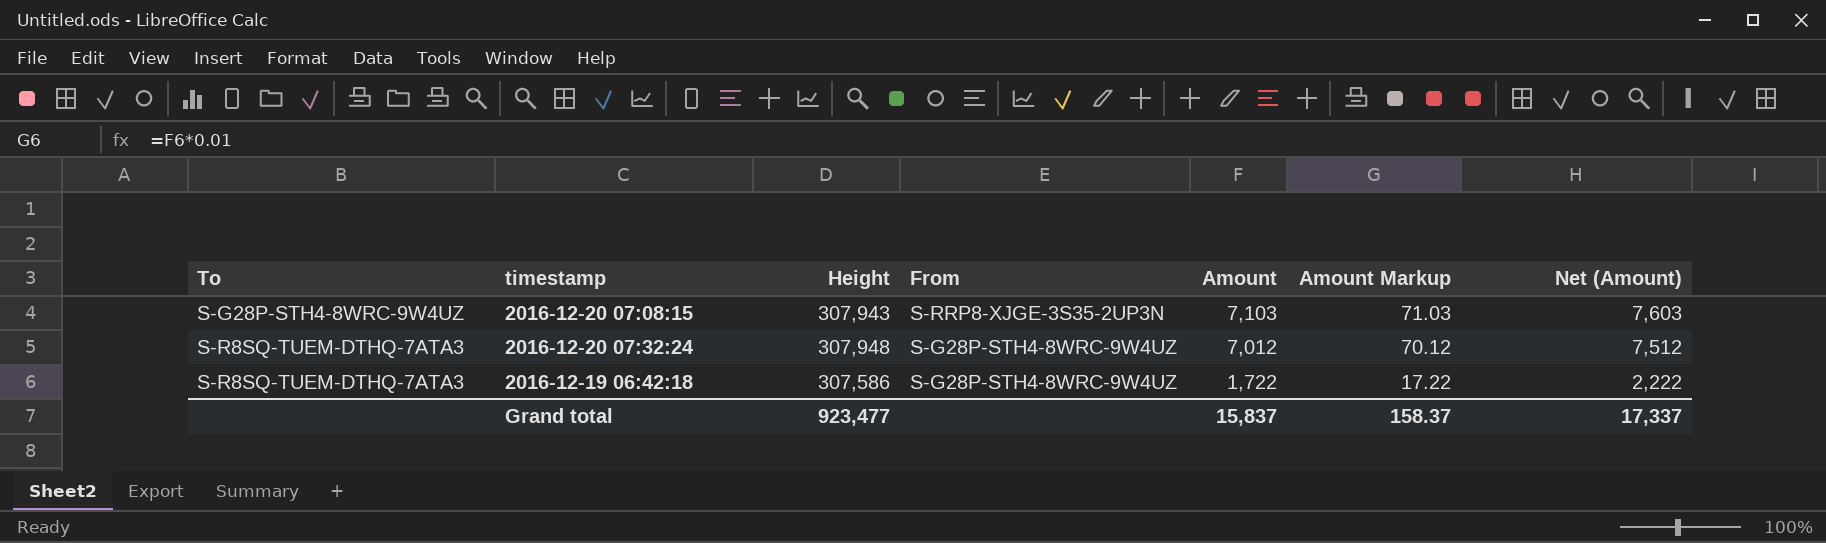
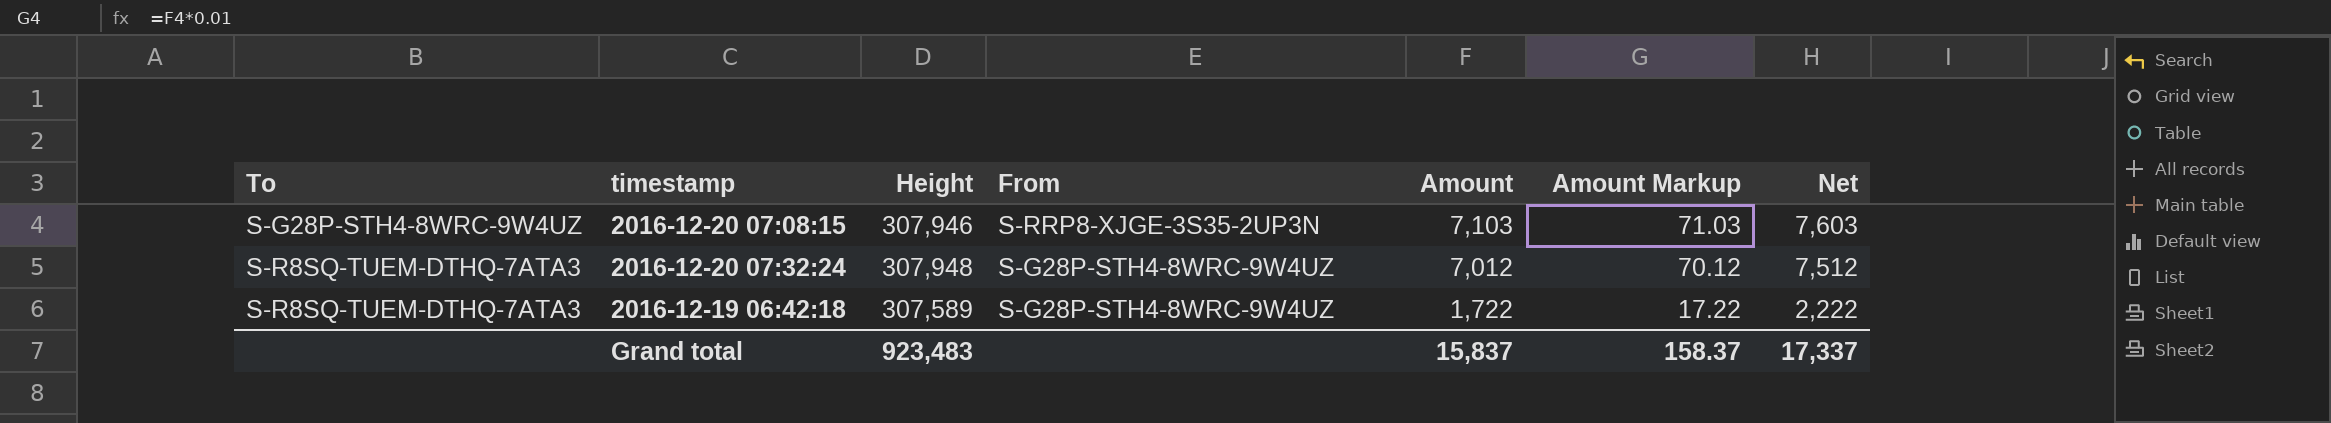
column name: Net (Amount) -> Net
2016-12-20 07:08:15 | Height: 307,943 -> 307,946
2016-12-19 06:42:18 | Height: 307,586 -> 307,589
Grand total | Height: 923,477 -> 923,483

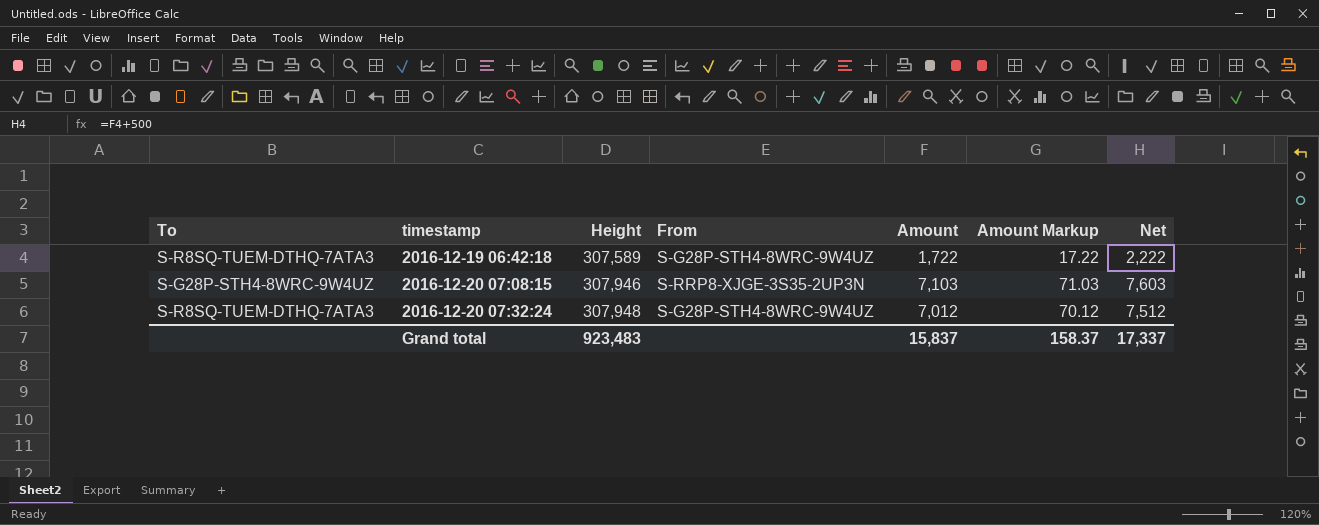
row order: To ascending -> timestamp ascending

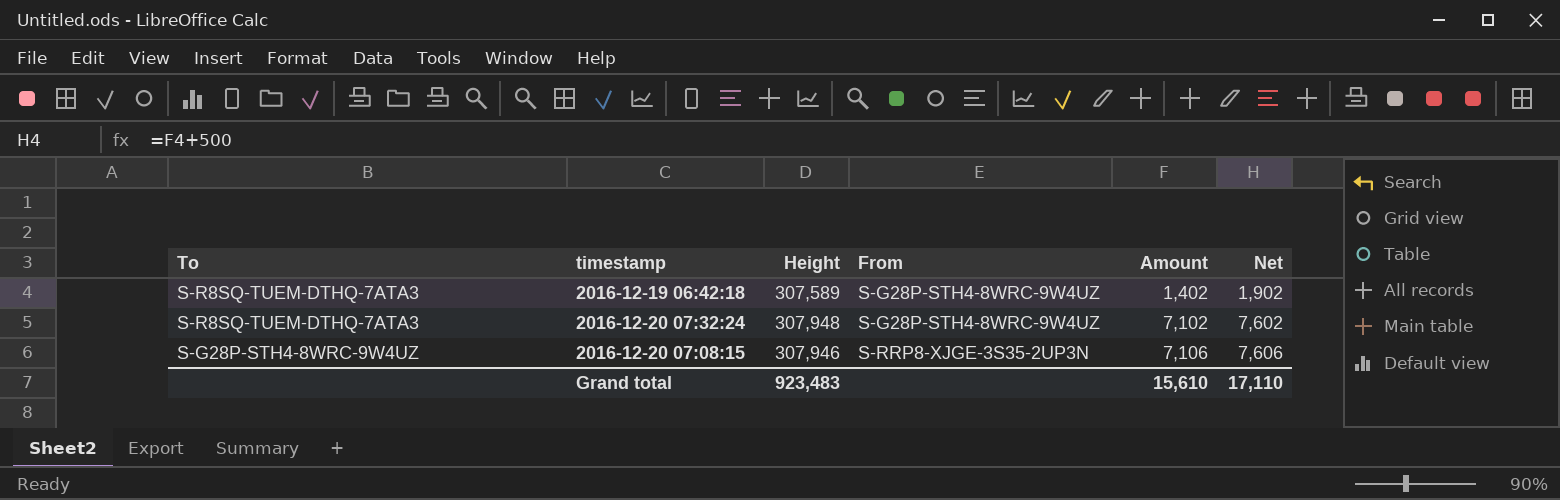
row order: timestamp ascending -> To descending
column Amount Markup | formula: [Amount] * 0.01 -> none
2016-12-19 06:42:18 | Amount: 1,722 -> 1,402
2016-12-19 06:42:18 | Net: 2,222 -> 1,902
2016-12-20 07:32:24 | Amount: 7,012 -> 7,102
2016-12-20 07:32:24 | Net: 7,512 -> 7,602
2016-12-20 07:08:15 | Amount: 7,103 -> 7,106
2016-12-20 07:08:15 | Net: 7,603 -> 7,606
Grand total | Amount: 15,837 -> 15,610
Grand total | Net: 17,337 -> 17,110

